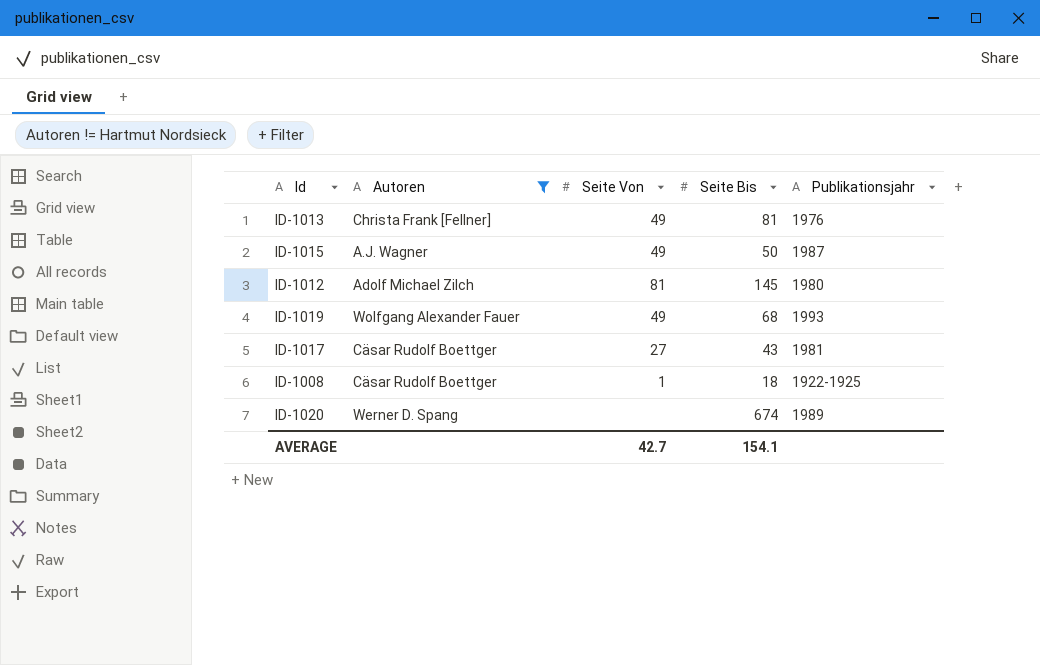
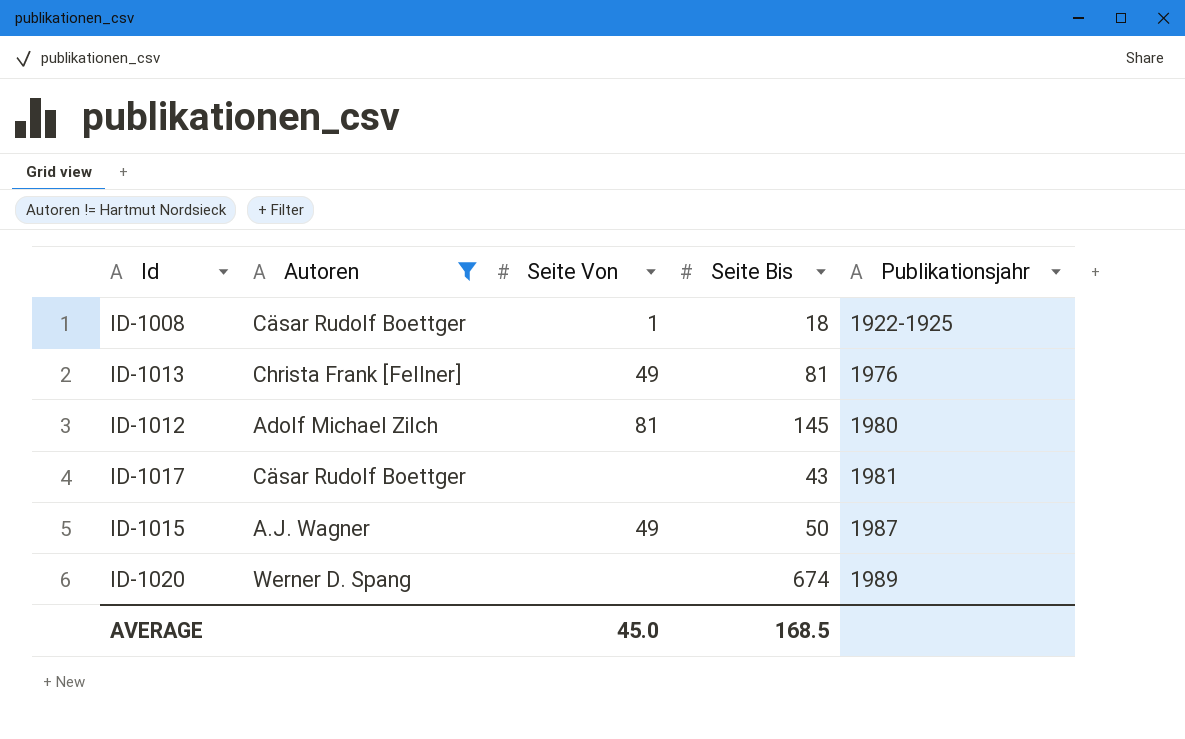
row order: none -> Publikationsjahr ascending
row ID-1019: Wolfgang Alexander Fauer | 49 | 68 | 1993 -> none
ID-1017 | Seite Von: 27 -> none
AVERAGE | Seite Von: 42.7 -> 45.0
AVERAGE | Seite Bis: 154.1 -> 168.5

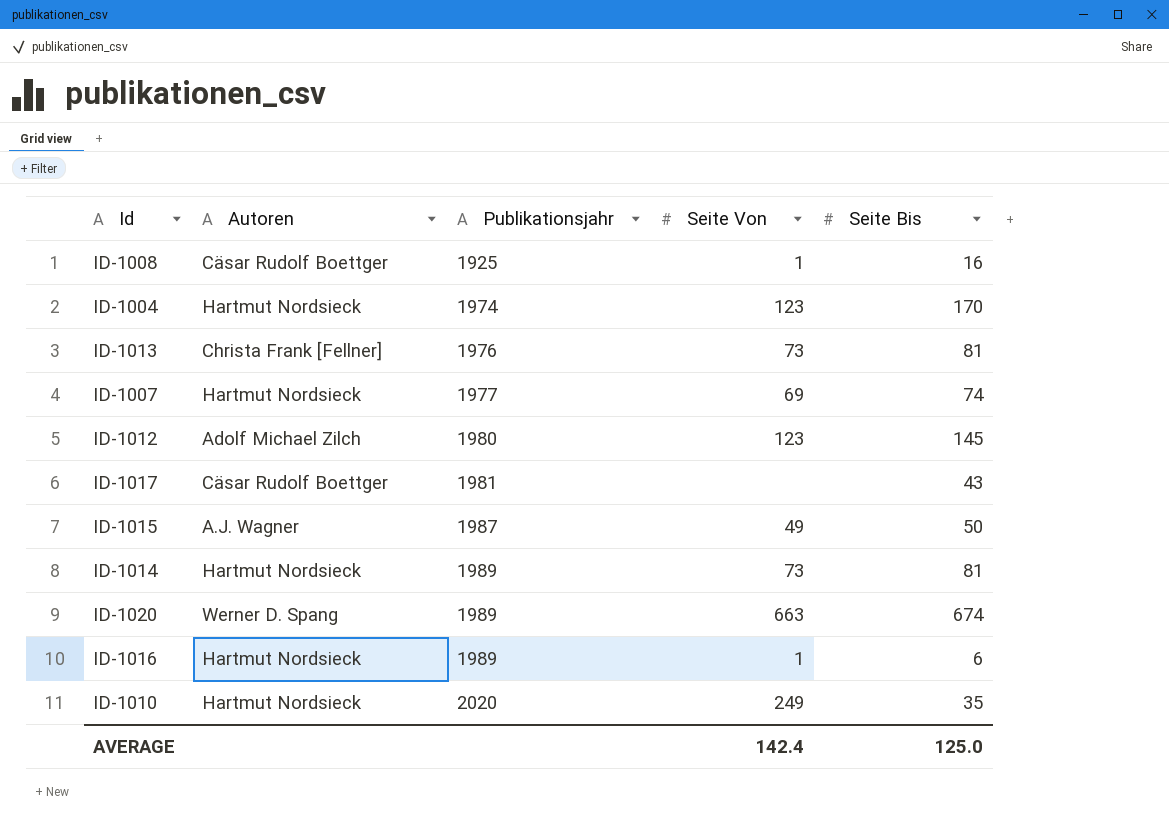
filter: Autoren != Hartmut Nordsieck -> none
column Publikationsjahr | position: 5 -> 3
ID-1008 | Publikationsjahr: 1922-1925 -> 1925
ID-1008 | Seite Bis: 18 -> 16
ID-1013 | Seite Von: 49 -> 73
ID-1012 | Seite Von: 81 -> 123
ID-1020 | Seite Von: none -> 663
AVERAGE | Seite Von: 45.0 -> 142.4
AVERAGE | Seite Bis: 168.5 -> 125.0

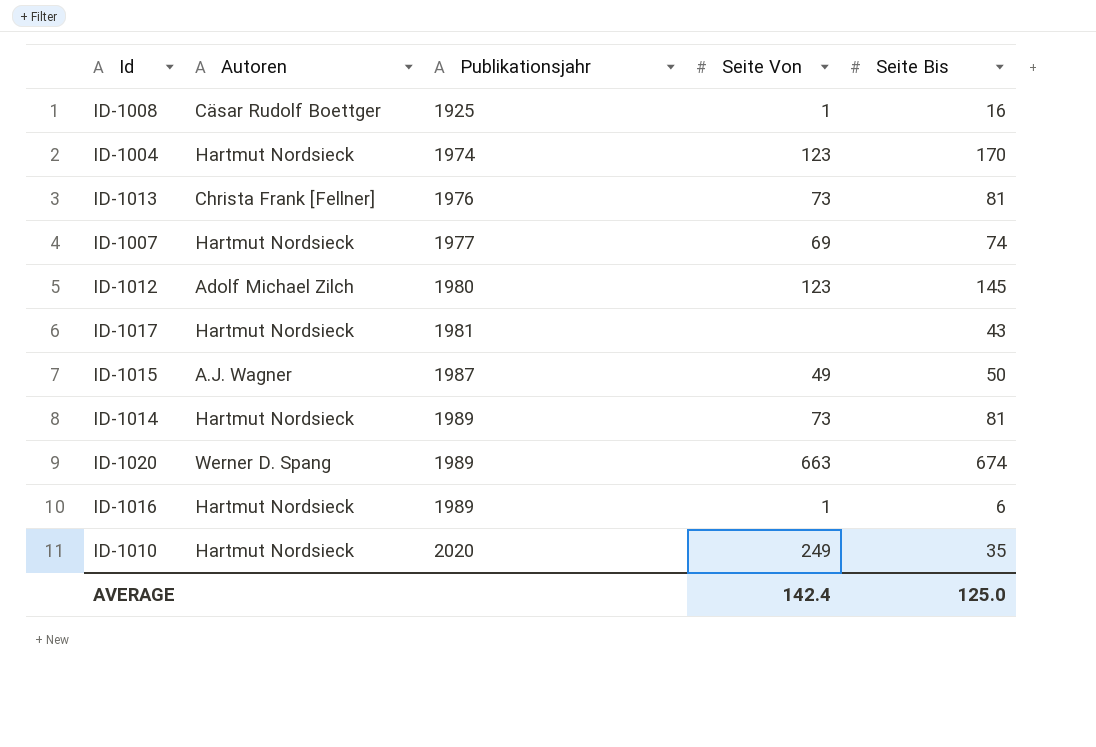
ID-1017 | Autoren: Cäsar Rudolf Boettger -> Hartmut Nordsieck

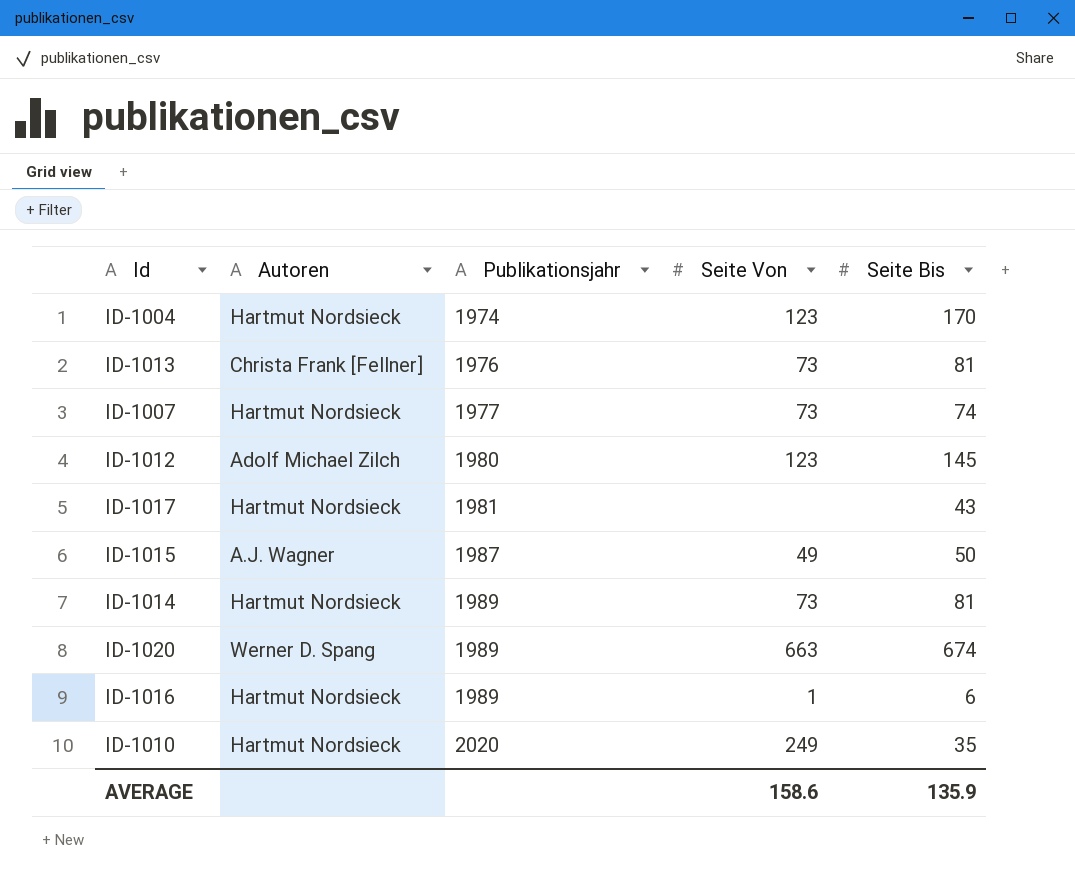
row ID-1008: Cäsar Rudolf Boettger | 1925 | 1 | 16 -> none
ID-1007 | Seite Von: 69 -> 73
AVERAGE | Seite Von: 142.4 -> 158.6
AVERAGE | Seite Bis: 125.0 -> 135.9

